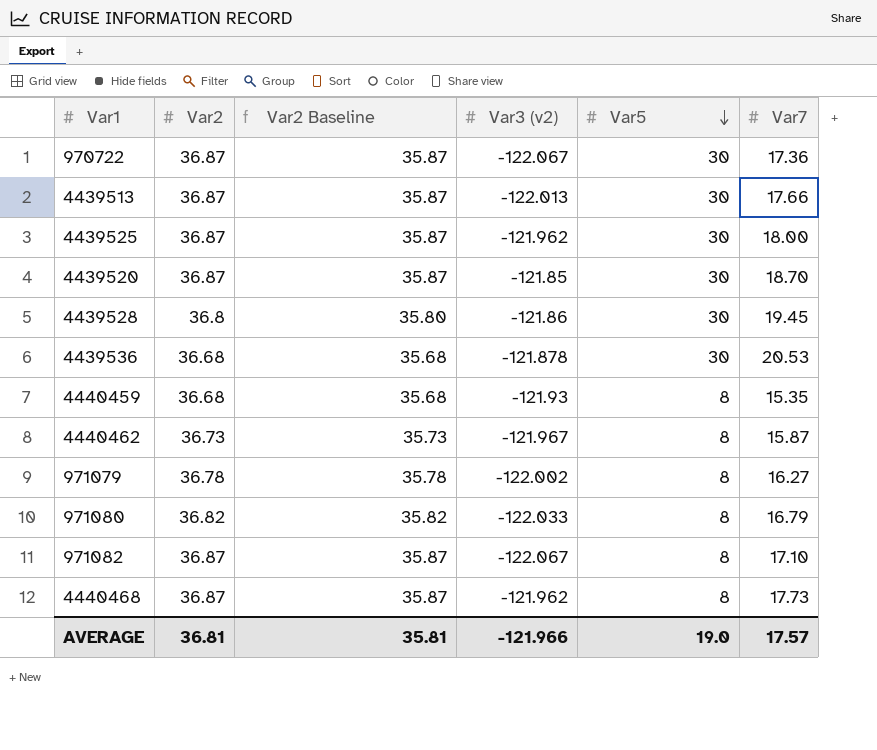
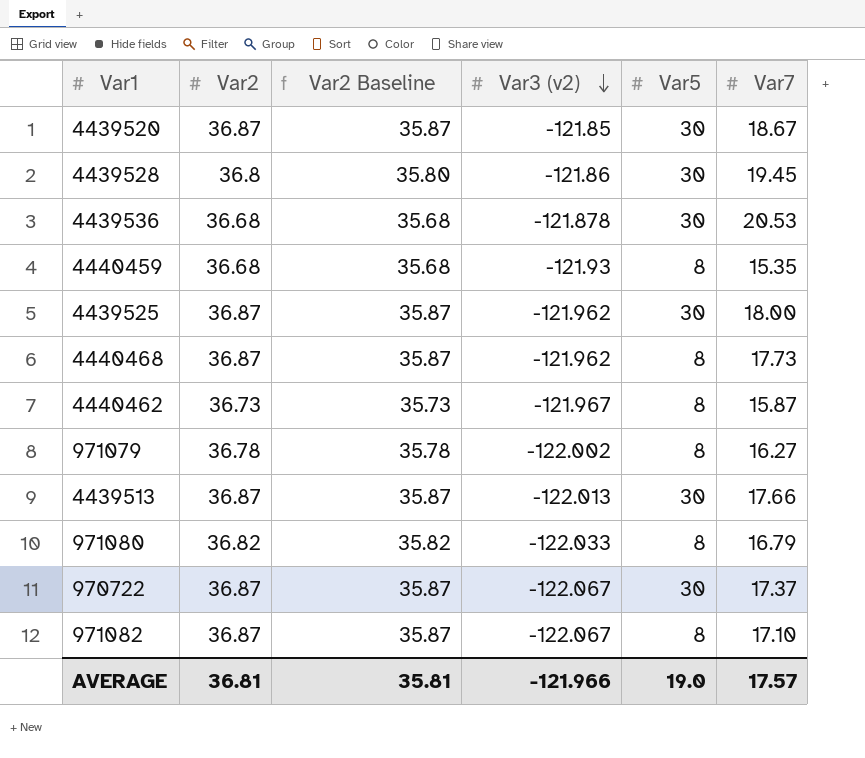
row order: Var5 descending -> Var3 (v2) descending
4439520 | Var7: 18.70 -> 18.67
970722 | Var7: 17.36 -> 17.37

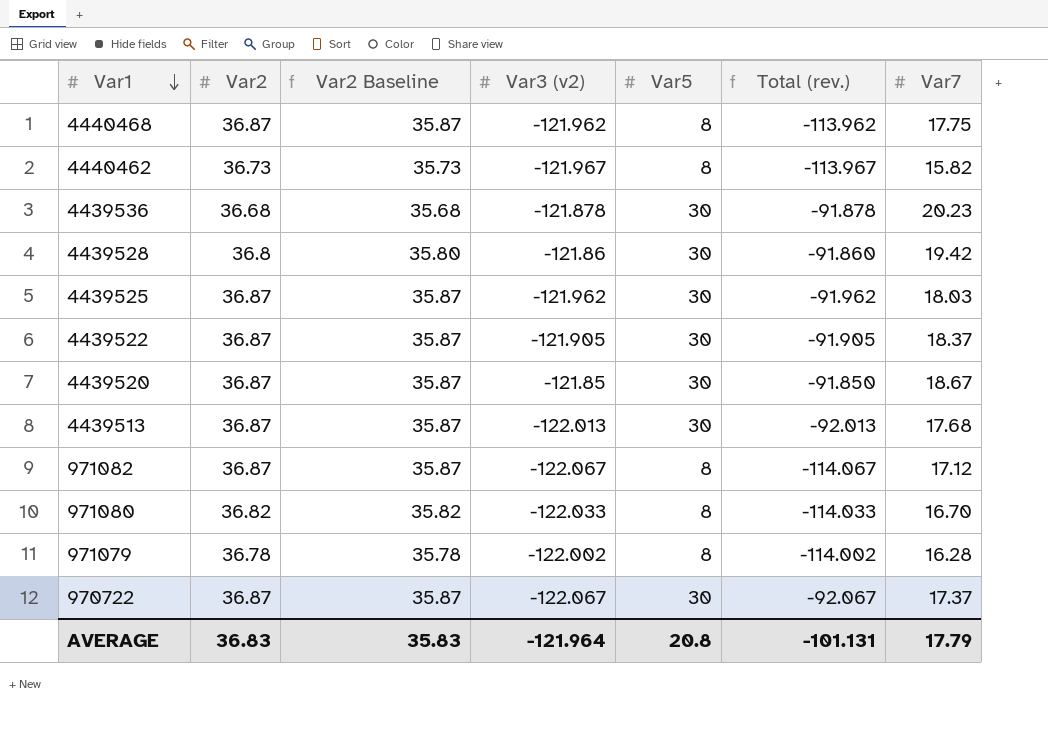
row order: Var3 (v2) descending -> Var1 descending
column Total (rev.) | formula: none -> [Var3 (v2)] + [Var5]
row 4440459: 36.68 | 35.68 | -121.93 | 8 | 15.35 -> none
4440468 | Var7: 17.73 -> 17.75
4440462 | Var7: 15.87 -> 15.82
4439536 | Var7: 20.53 -> 20.23
4439528 | Var7: 19.45 -> 19.42
4439525 | Var7: 18.00 -> 18.03
row 4439522: none -> 36.87 | 35.87 | -121.905 | 30 | -91.905 | 18.37
4439513 | Var7: 17.66 -> 17.68
971082 | Var7: 17.10 -> 17.12
971080 | Var7: 16.79 -> 16.70
971079 | Var7: 16.27 -> 16.28
AVERAGE | Var2: 36.81 -> 36.83
AVERAGE | Var2 Baseline: 35.81 -> 35.83
AVERAGE | Var3 (v2): -121.966 -> -121.964
AVERAGE | Var5: 19.0 -> 20.8
AVERAGE | Var7: 17.57 -> 17.79

